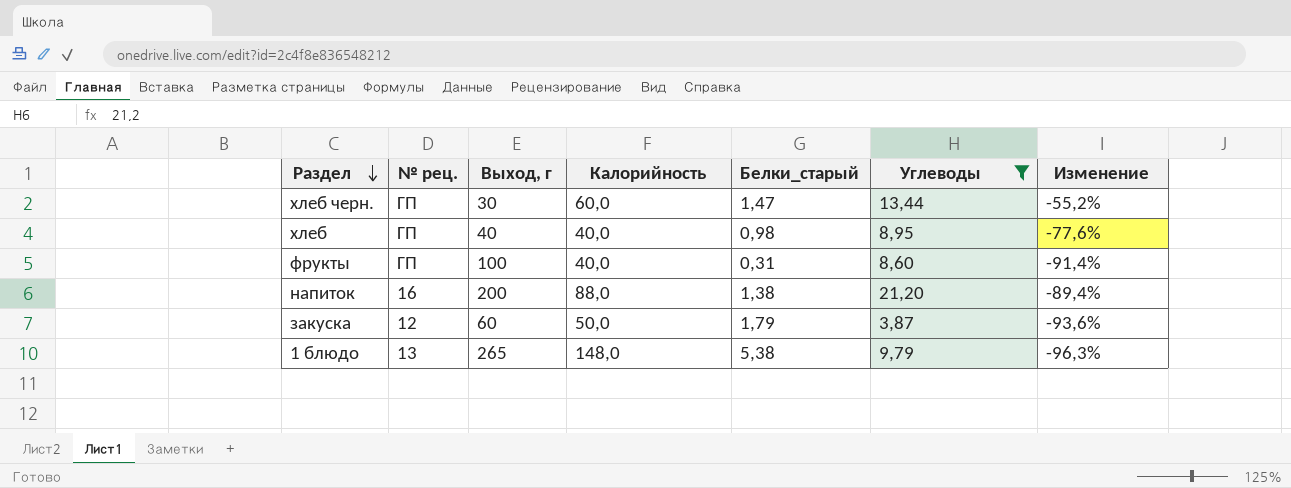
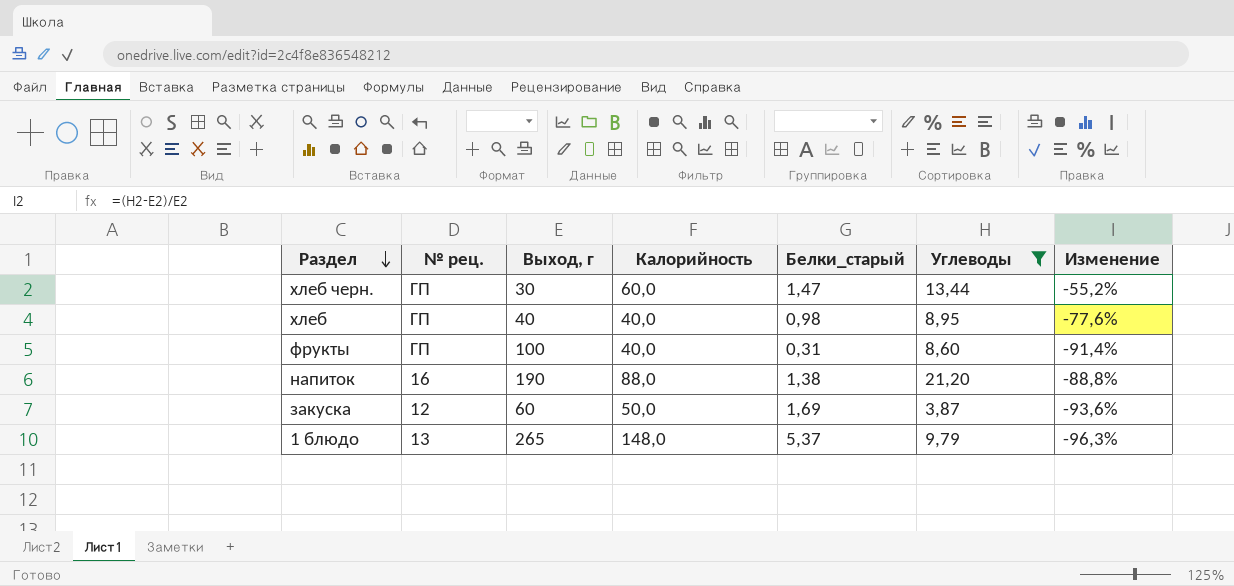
напиток | Выход, г: 200 -> 190
напиток | Изменение: -89,4% -> -88,8%
закуска | Белки_старый: 1,79 -> 1,69
1 блюдо | Белки_старый: 5,38 -> 5,37

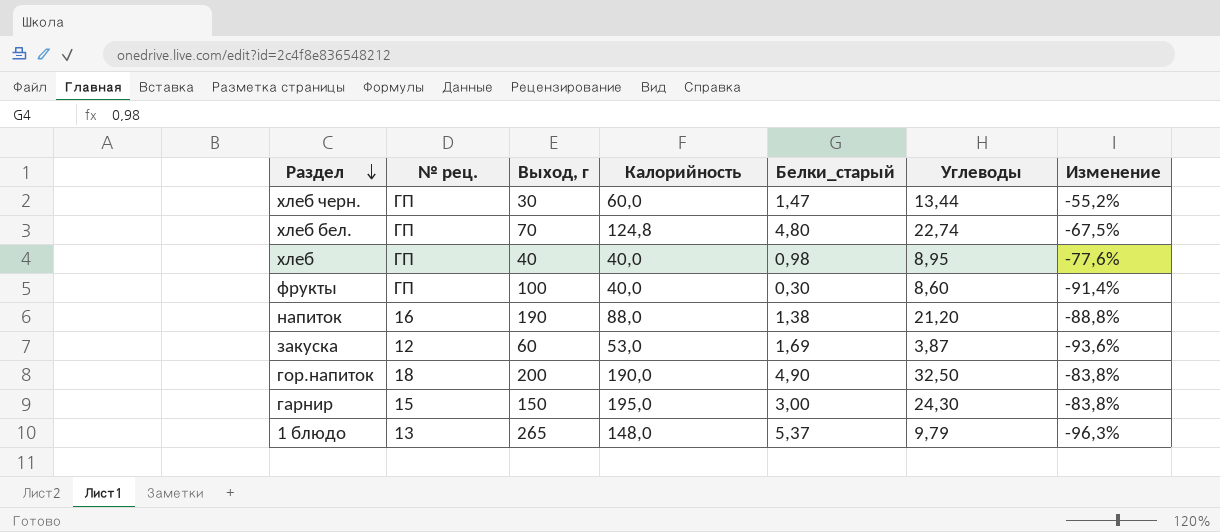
filter: Углеводы <= 21,20 -> none
фрукты | Белки_старый: 0,31 -> 0,30
закуска | Калорийность: 50,0 -> 53,0

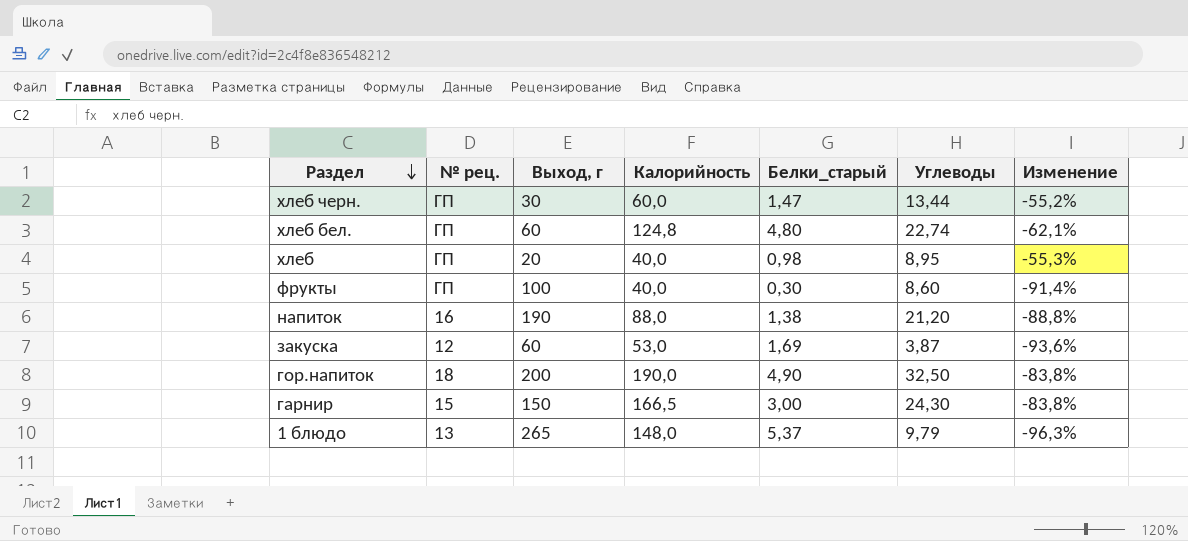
хлеб бел. | Выход, г: 70 -> 60
хлеб бел. | Изменение: -67,5% -> -62,1%
хлеб | Выход, г: 40 -> 20
хлеб | Изменение: -77,6% -> -55,3%
гарнир | Калорийность: 195,0 -> 166,5

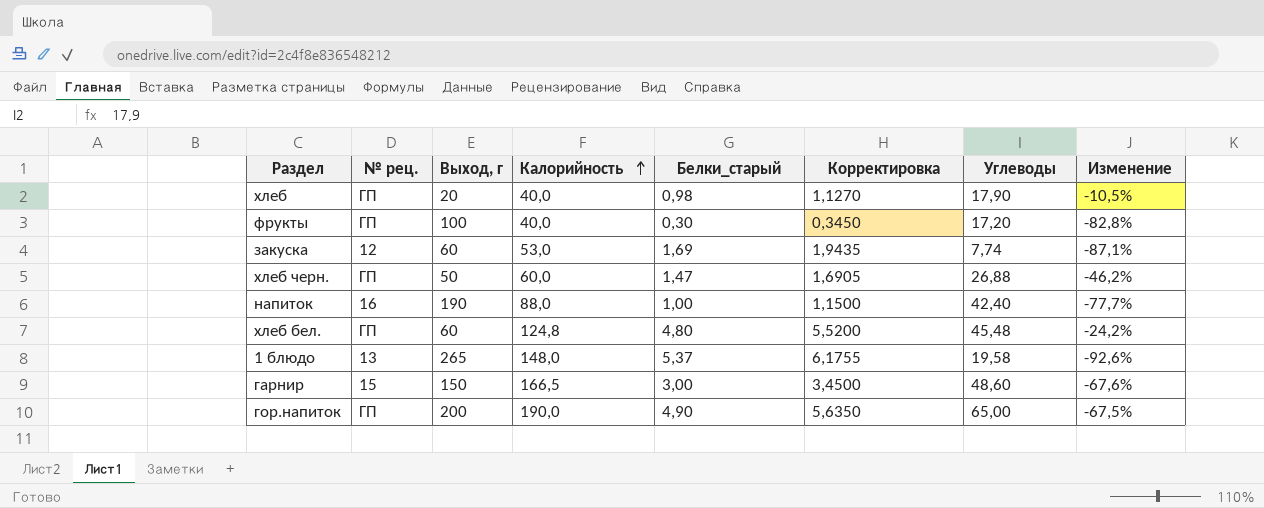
row order: Раздел descending -> Калорийность ascending
column Корректировка | formula: none -> [Белки_старый] * 1,15
хлеб | Углеводы: 8,95 -> 17,90
хлеб | Изменение: -55,3% -> -10,5%
фрукты | Углеводы: 8,60 -> 17,20
фрукты | Изменение: -91,4% -> -82,8%
закуска | Углеводы: 3,87 -> 7,74
закуска | Изменение: -93,6% -> -87,1%
хлеб черн. | Выход, г: 30 -> 50
хлеб черн. | Углеводы: 13,44 -> 26,88
хлеб черн. | Изменение: -55,2% -> -46,2%
напиток | Белки_старый: 1,38 -> 1,00
напиток | Углеводы: 21,20 -> 42,40
напиток | Изменение: -88,8% -> -77,7%
хлеб бел. | Углеводы: 22,74 -> 45,48
хлеб бел. | Изменение: -62,1% -> -24,2%
1 блюдо | Углеводы: 9,79 -> 19,58
1 блюдо | Изменение: -96,3% -> -92,6%
гарнир | Углеводы: 24,30 -> 48,60
гарнир | Изменение: -83,8% -> -67,6%
гор.напиток | № рец.: 18 -> ГП
гор.напиток | Углеводы: 32,50 -> 65,00
гор.напиток | Изменение: -83,8% -> -67,5%

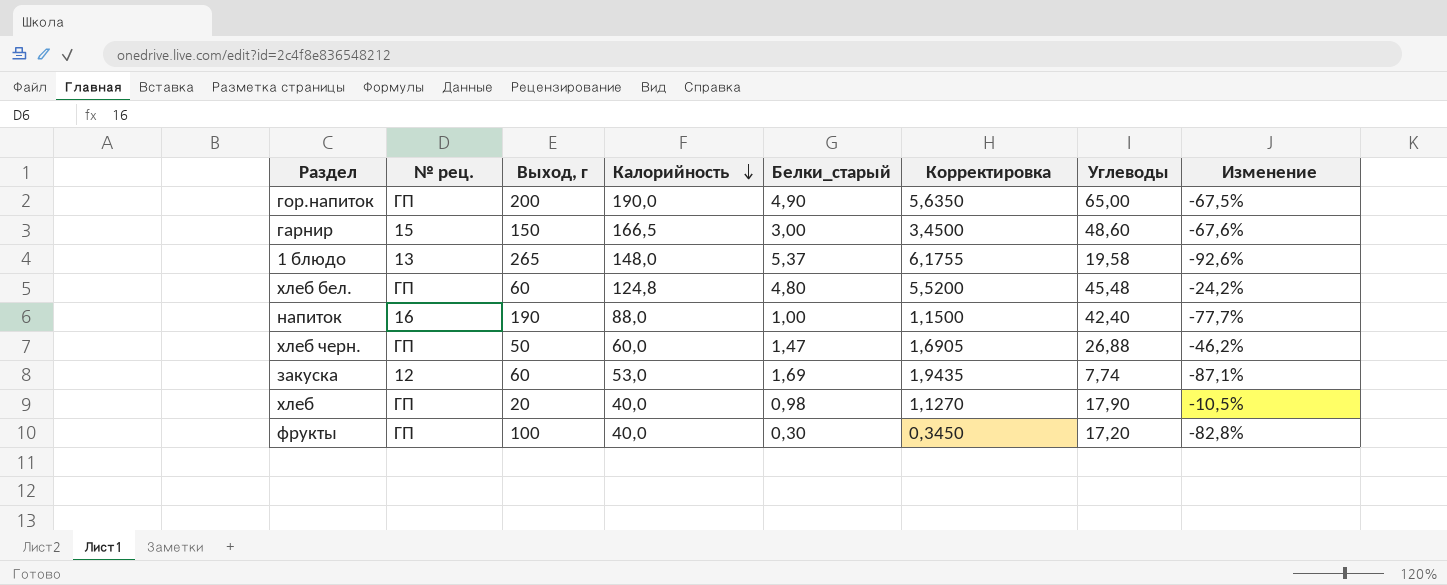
row order: Калорийность ascending -> Калорийность descending

